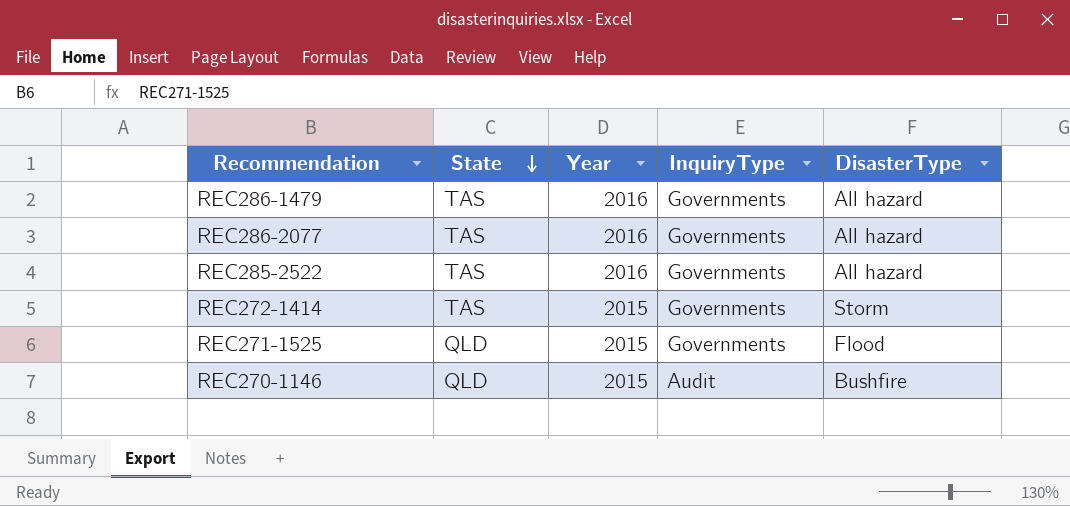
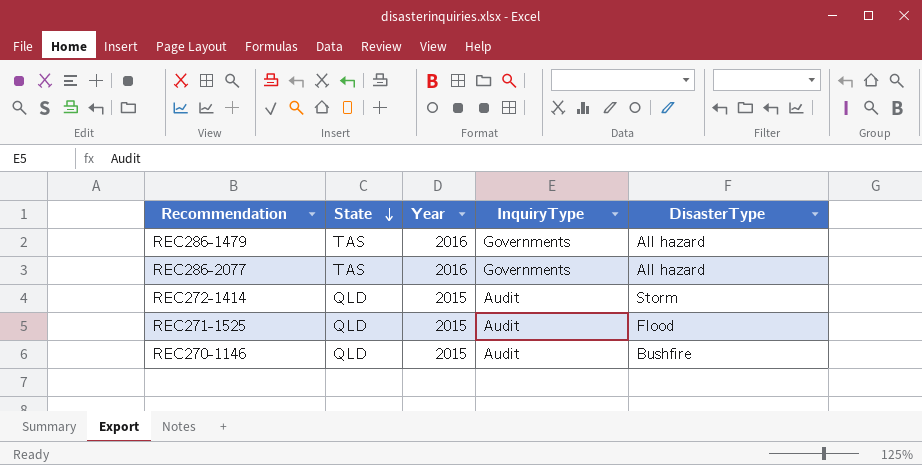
row REC285-2522: TAS | 2016 | Governments | All hazard -> none
REC272-1414 | State: TAS -> QLD
REC272-1414 | InquiryType: Governments -> Audit
REC271-1525 | InquiryType: Governments -> Audit

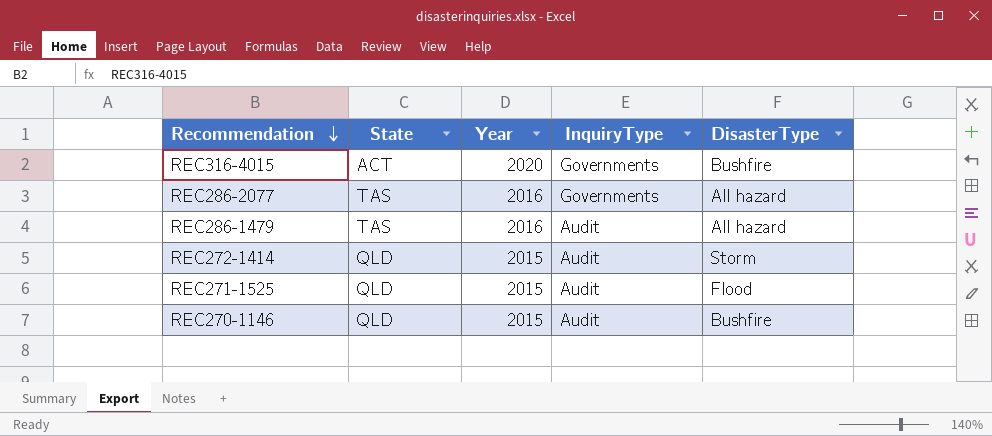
row order: State descending -> Recommendation descending
row REC316-4015: none -> ACT | 2020 | Governments | Bushfire
REC286-1479 | InquiryType: Governments -> Audit

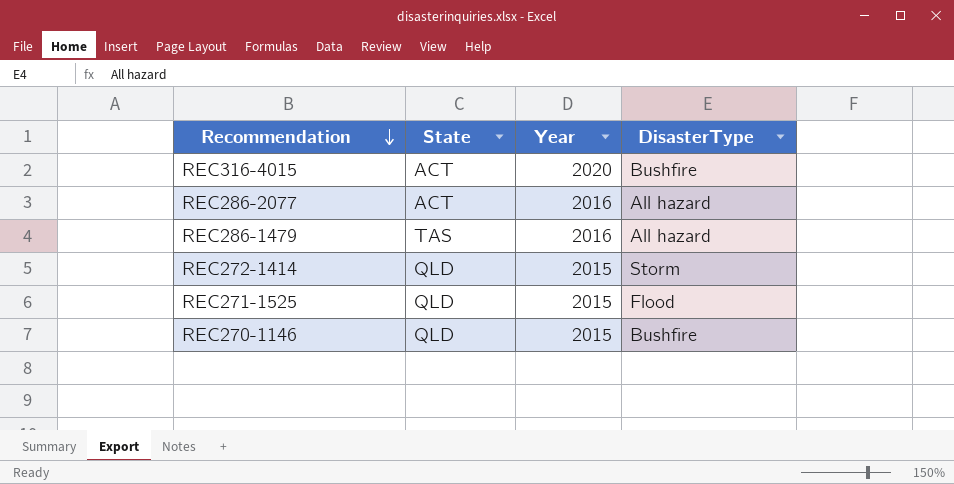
column InquiryType | position: 4 -> none
REC286-2077 | State: TAS -> ACT

